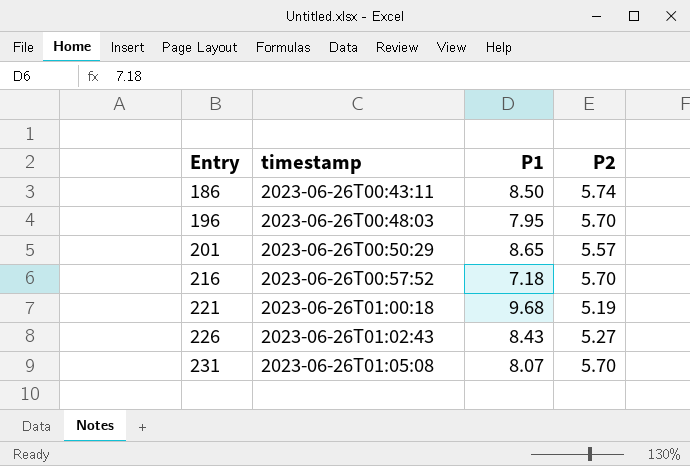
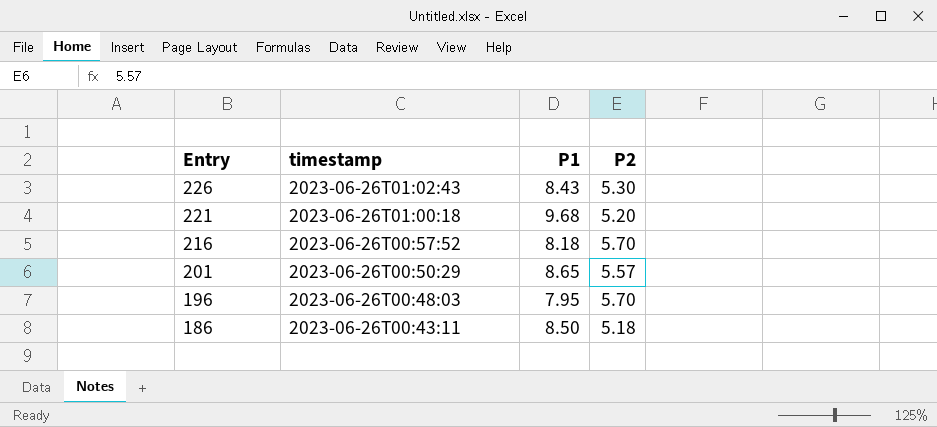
row order: Entry ascending -> Entry descending
row 231: 2023-06-26T01:05:08 | 8.07 | 5.70 -> none
226 | P2: 5.27 -> 5.30
221 | P2: 5.19 -> 5.20
216 | P1: 7.18 -> 8.18
186 | P2: 5.74 -> 5.18

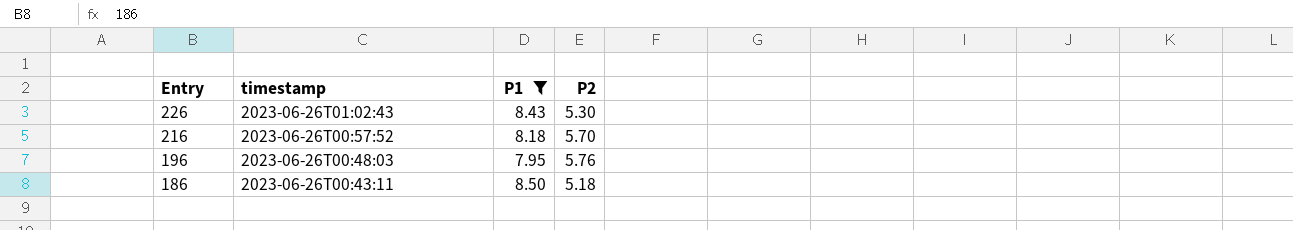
filter: none -> P1 <= 8.50
196 | P2: 5.70 -> 5.76

